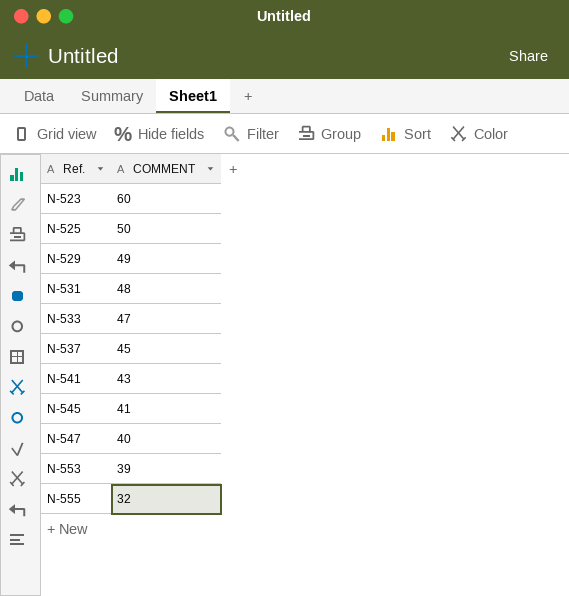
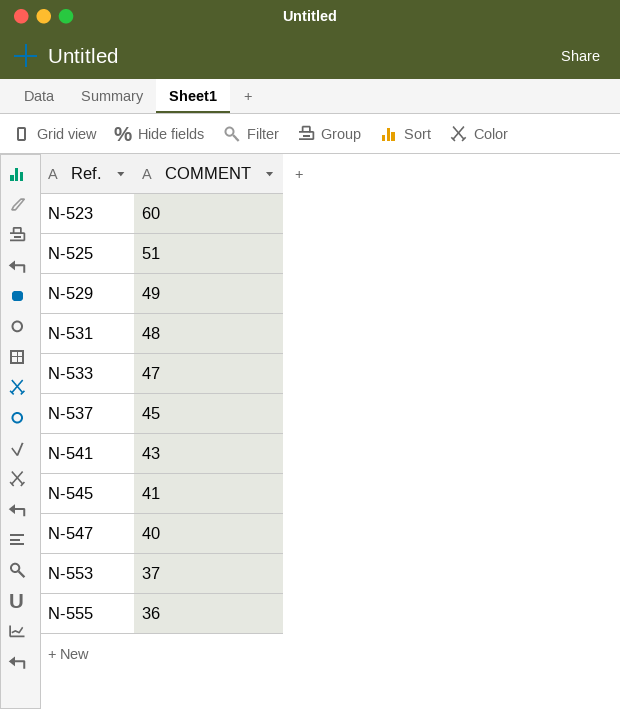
N-525 | COMMENT: 50 -> 51
N-553 | COMMENT: 39 -> 37
N-555 | COMMENT: 32 -> 36

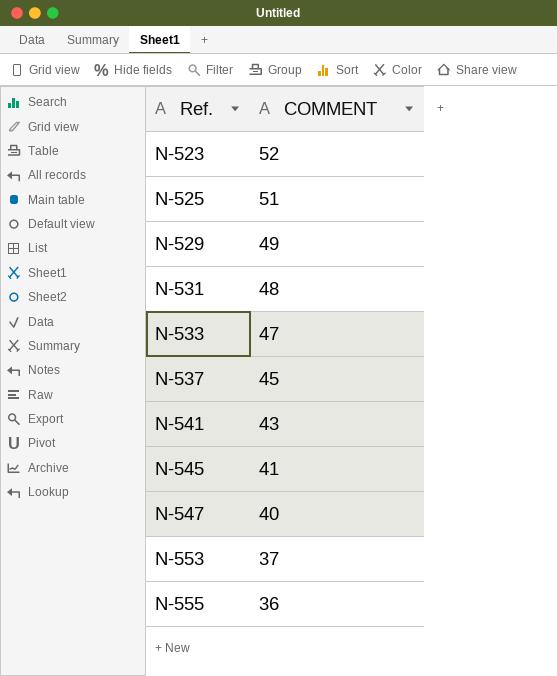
N-523 | COMMENT: 60 -> 52

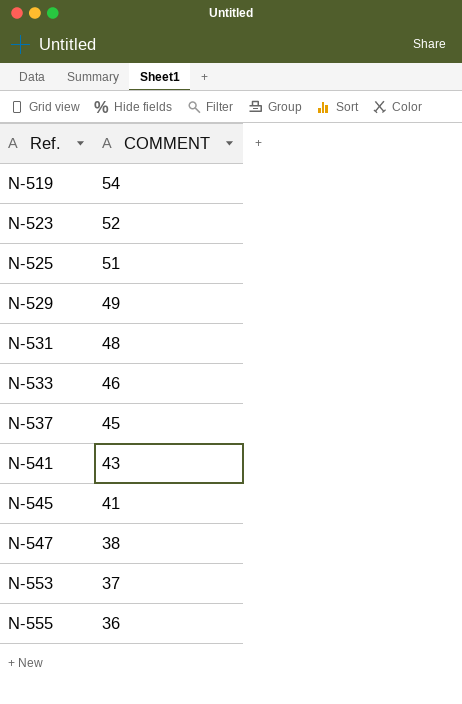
row N-519: none -> 54
N-533 | COMMENT: 47 -> 46
N-547 | COMMENT: 40 -> 38

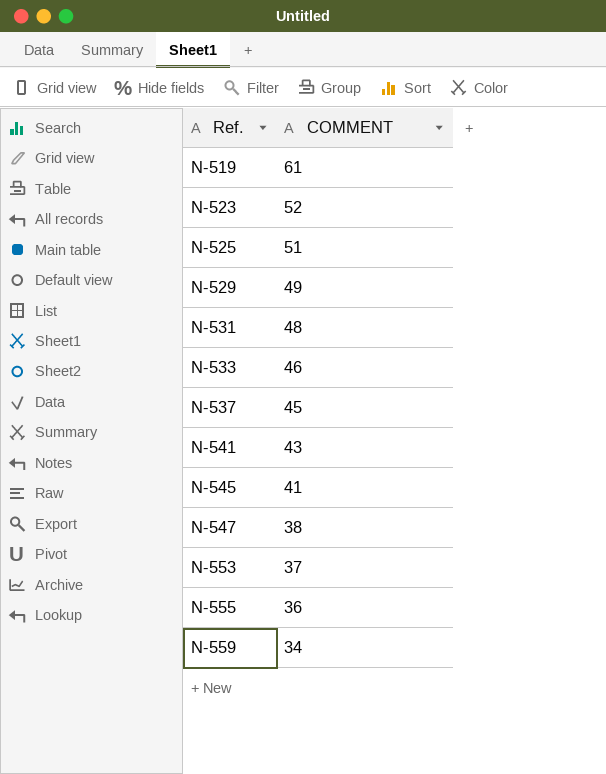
N-519 | COMMENT: 54 -> 61
row N-559: none -> 34

